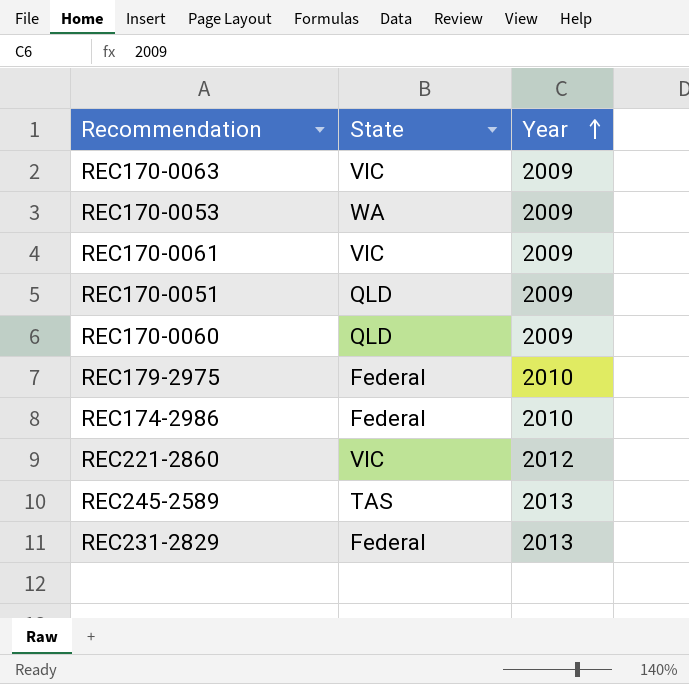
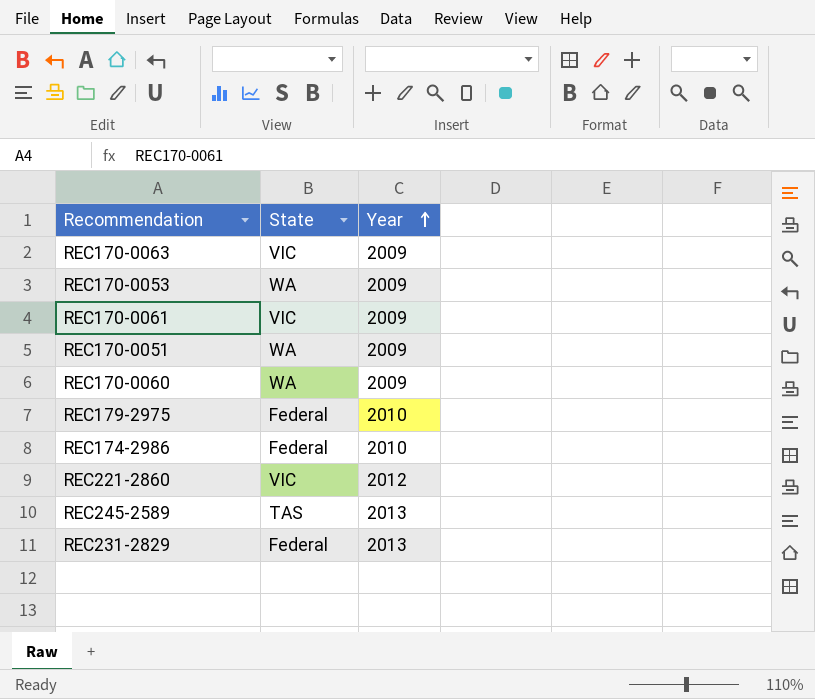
REC170-0051 | State: QLD -> WA
REC170-0060 | State: QLD -> WA

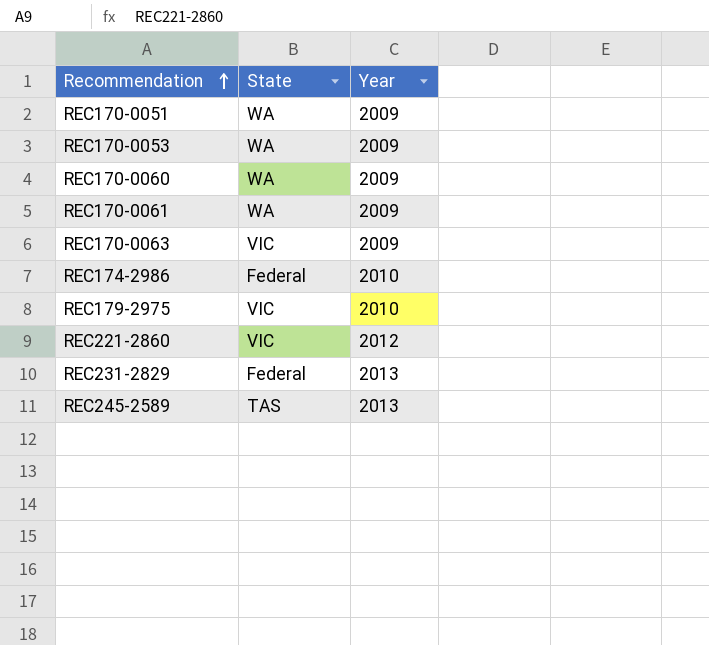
row order: Year ascending -> Recommendation ascending
REC170-0061 | State: VIC -> WA
REC179-2975 | State: Federal -> VIC

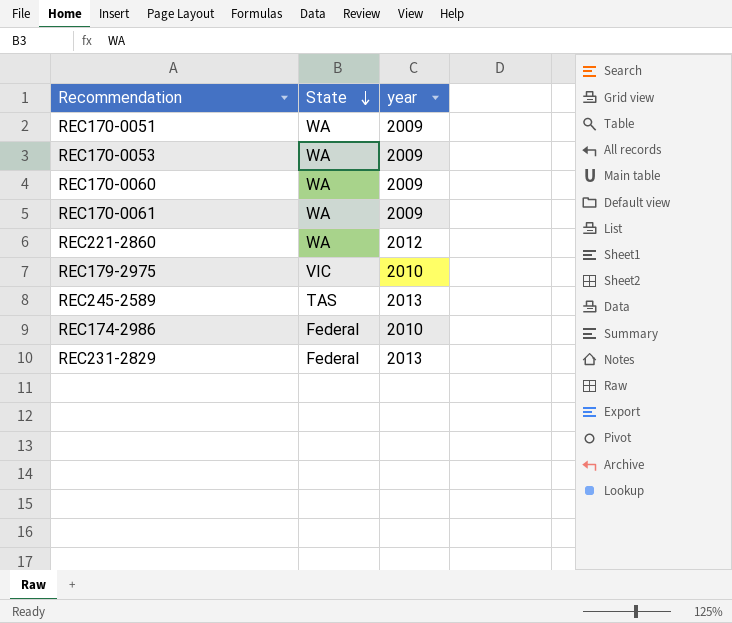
row order: Recommendation ascending -> State descending
column name: Year -> year
row REC170-0063: VIC | 2009 -> none
REC221-2860 | State: VIC -> WA

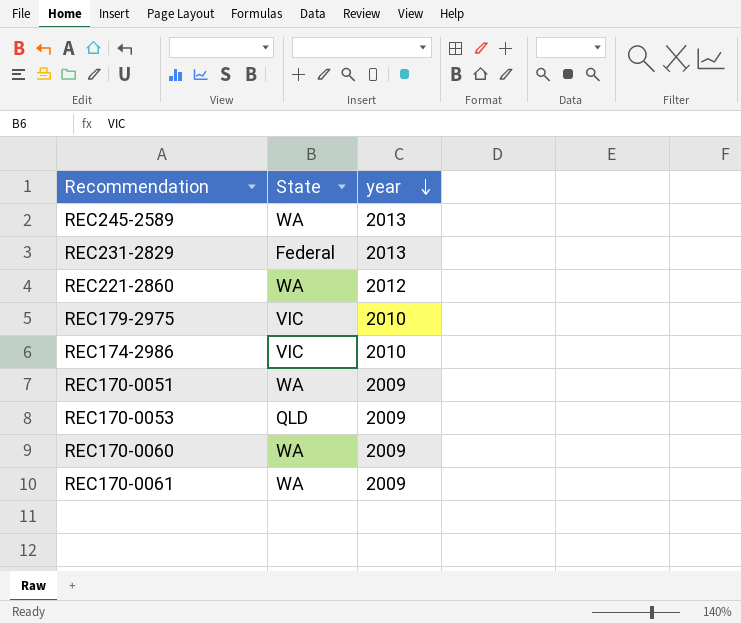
row order: State descending -> year descending
REC245-2589 | State: TAS -> WA
REC174-2986 | State: Federal -> VIC
REC170-0053 | State: WA -> QLD

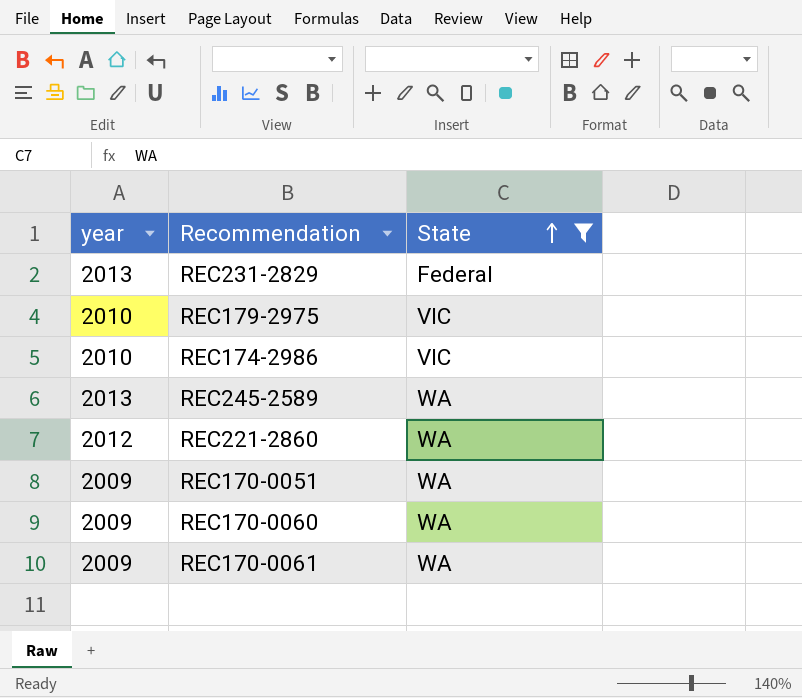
filter: none -> State != QLD
row order: year descending -> State ascending
column year | position: 3 -> 1

